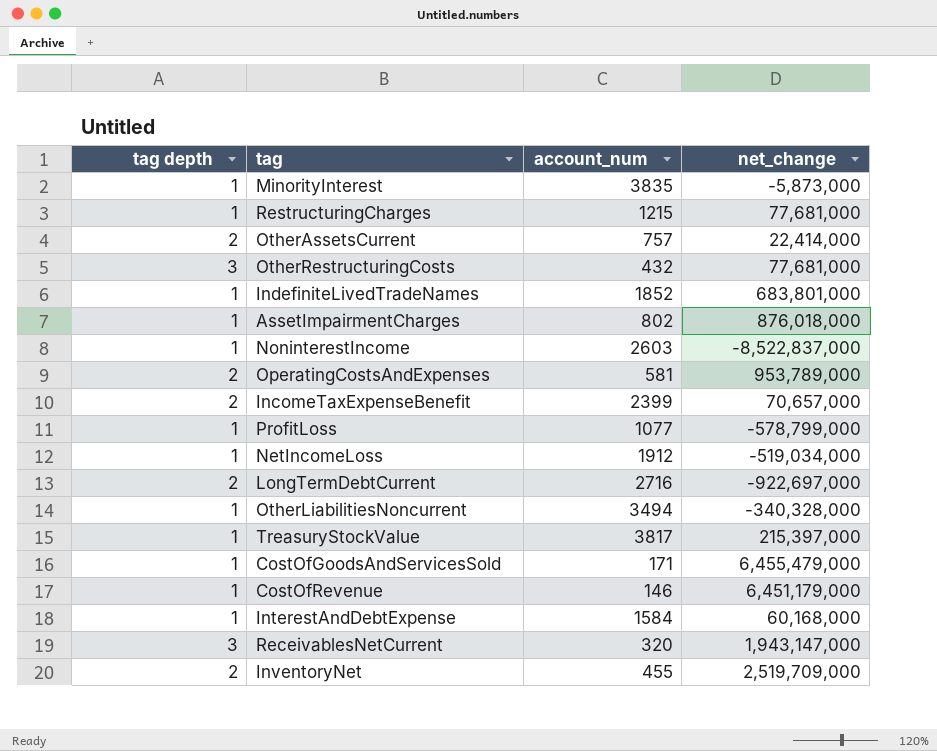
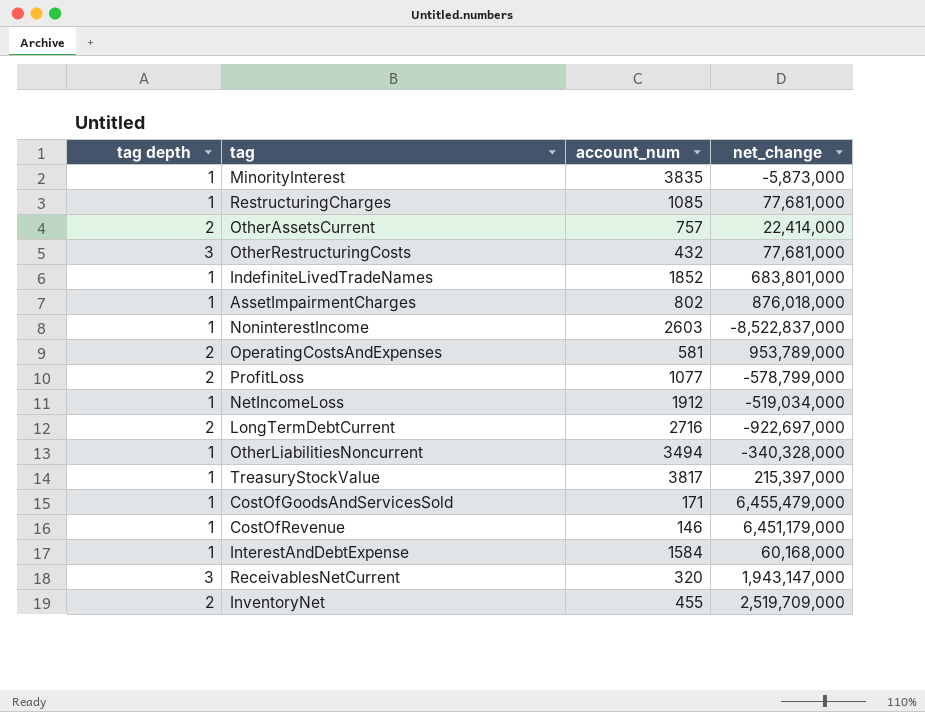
row IncomeTaxExpenseBenefit: 2 | 2399 | 70,657,000 -> none
RestructuringCharges | account_num: 1215 -> 1085
ProfitLoss | tag depth: 1 -> 2

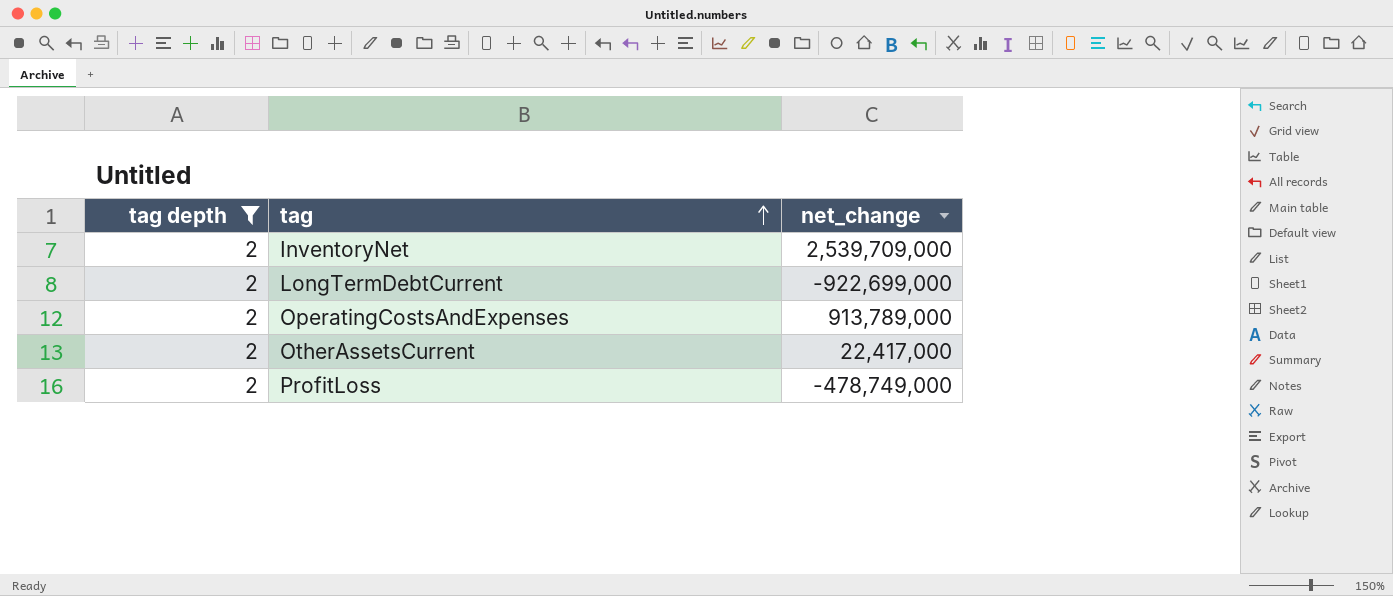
filter: none -> tag depth = 2
row order: none -> tag ascending
column account_num | position: 3 -> none
InventoryNet | net_change: 2,519,709,000 -> 2,539,709,000
LongTermDebtCurrent | net_change: -922,697,000 -> -922,699,000
OperatingCostsAndExpenses | net_change: 953,789,000 -> 913,789,000
OtherAssetsCurrent | net_change: 22,414,000 -> 22,417,000
ProfitLoss | net_change: -578,799,000 -> -478,749,000

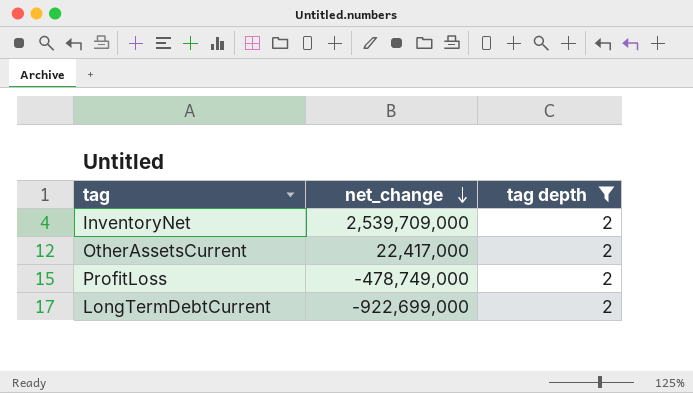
row order: tag ascending -> net_change descending
column tag depth | position: 1 -> 3
row OperatingCostsAndExpenses: 2 | 913,789,000 -> none

